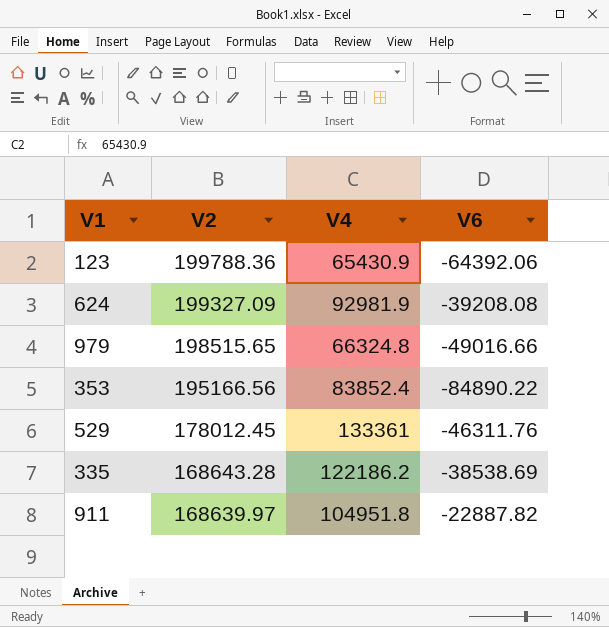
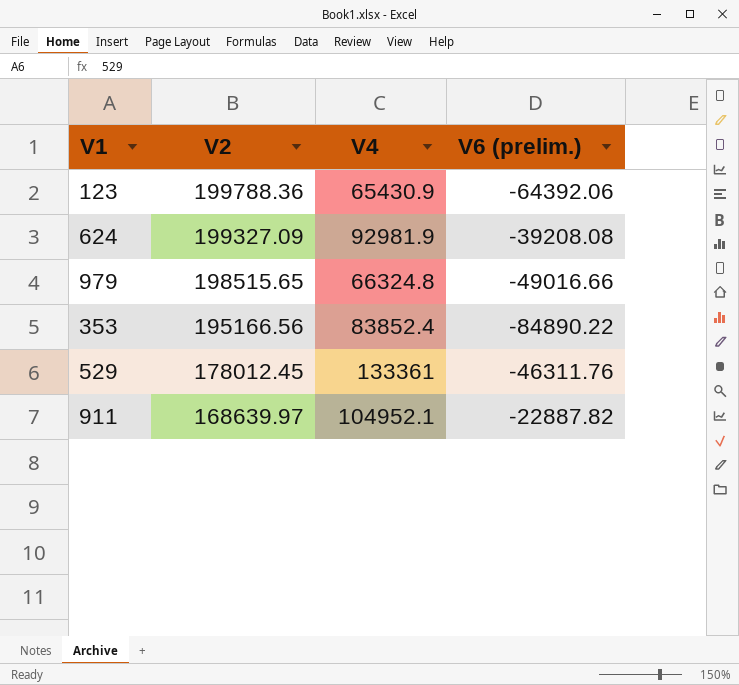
column name: V6 -> V6 (prelim.)
row 335: 168643.28 | 122186.2 | -38538.69 -> none
911 | V4: 104951.8 -> 104952.1

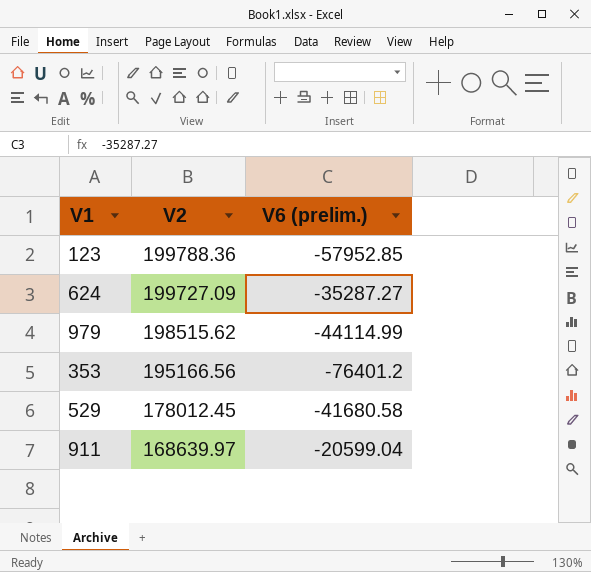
column V4 | position: 3 -> none
123 | V6 (prelim.): -64392.06 -> -57952.85
624 | V2: 199327.09 -> 199727.09
624 | V6 (prelim.): -39208.08 -> -35287.27
979 | V2: 198515.65 -> 198515.62
979 | V6 (prelim.): -49016.66 -> -44114.99
353 | V6 (prelim.): -84890.22 -> -76401.2
529 | V6 (prelim.): -46311.76 -> -41680.58
911 | V6 (prelim.): -22887.82 -> -20599.04

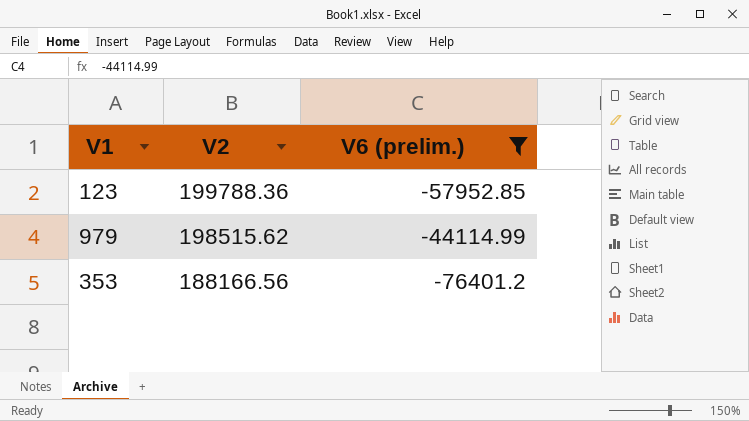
filter: none -> V6 (prelim.) <= -44114.99
353 | V2: 195166.56 -> 188166.56

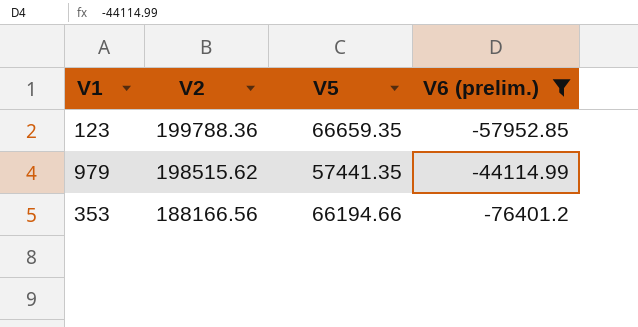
column V5 | position: none -> 3

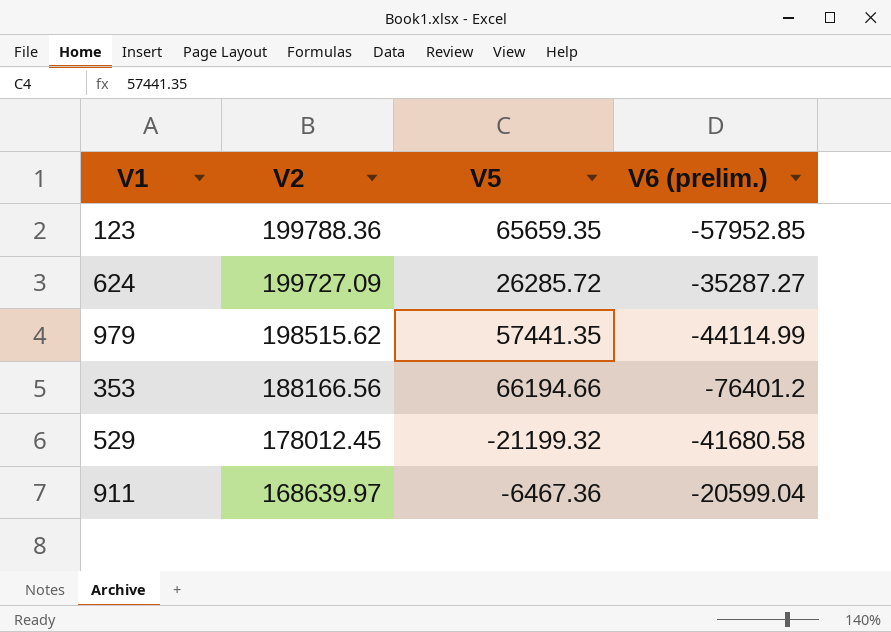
filter: V6 (prelim.) <= -44114.99 -> none
123 | V5: 66659.35 -> 65659.35

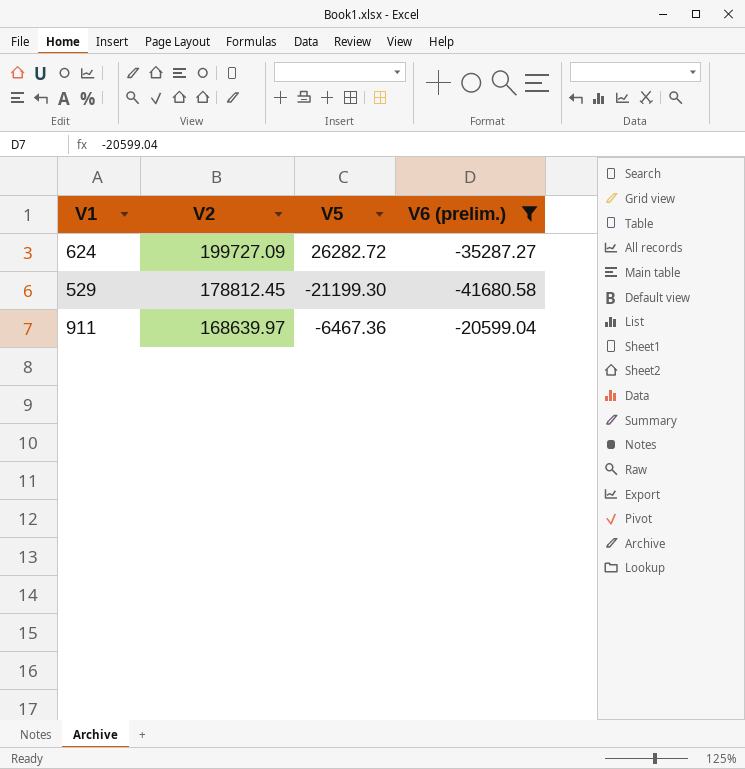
filter: none -> V6 (prelim.) >= -41680.58
624 | V5: 26285.72 -> 26282.72
529 | V2: 178012.45 -> 178812.45
529 | V5: -21199.32 -> -21199.30

